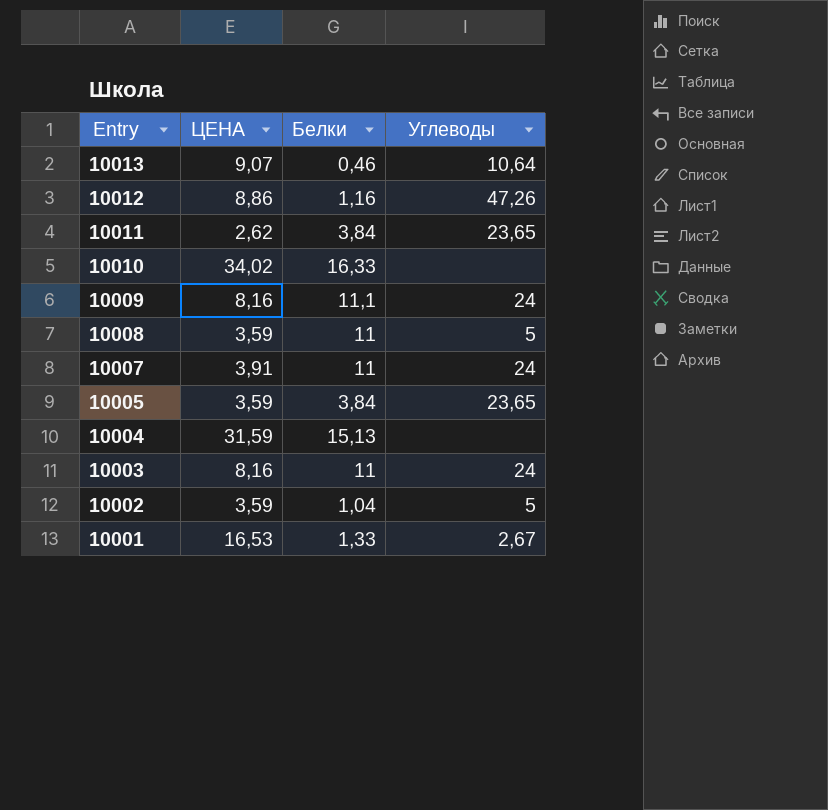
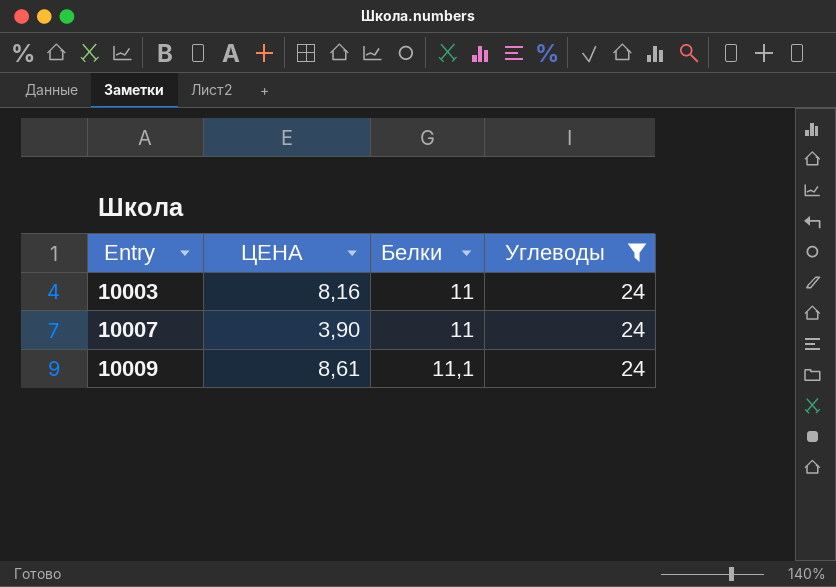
filter: none -> Углеводы = 24
row order: Entry descending -> Entry ascending
10007 | ЦЕНА: 3,91 -> 3,90
10009 | ЦЕНА: 8,16 -> 8,61

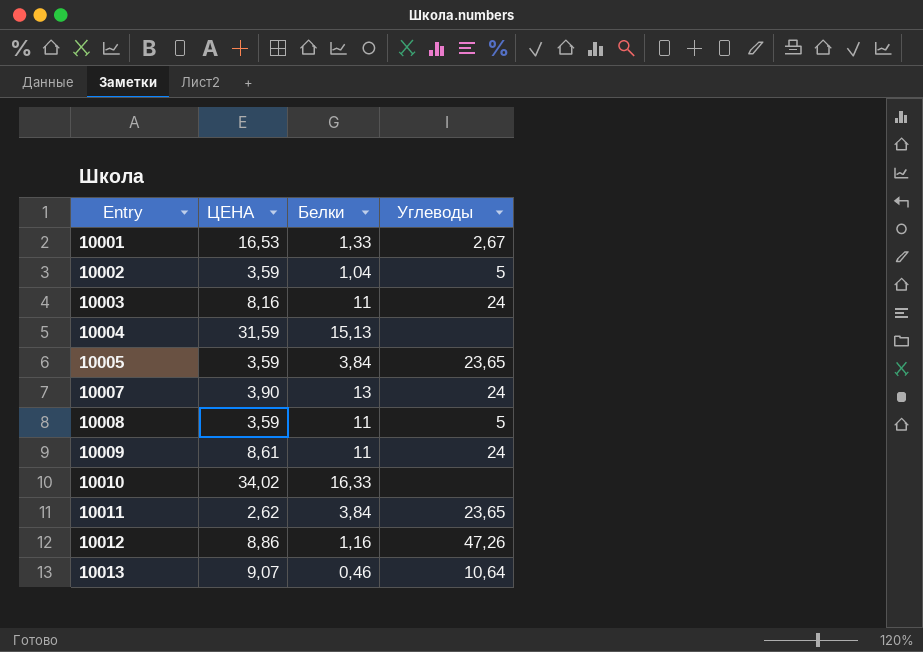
filter: Углеводы = 24 -> none
10007 | Белки: 11 -> 13
10009 | Белки: 11,1 -> 11

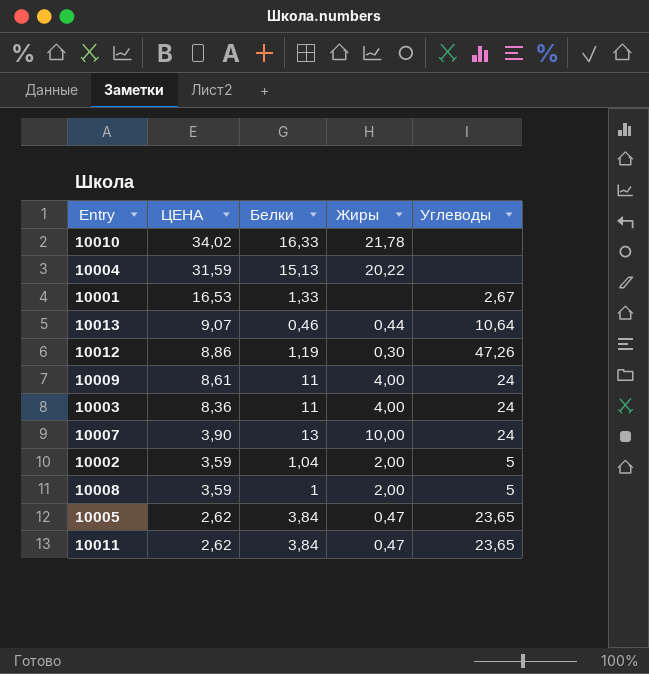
row order: Entry ascending -> ЦЕНА descending
column Жиры | position: none -> 4
10012 | Белки: 1,16 -> 1,19
10003 | ЦЕНА: 8,16 -> 8,36
10008 | Белки: 11 -> 1
10005 | ЦЕНА: 3,59 -> 2,62

